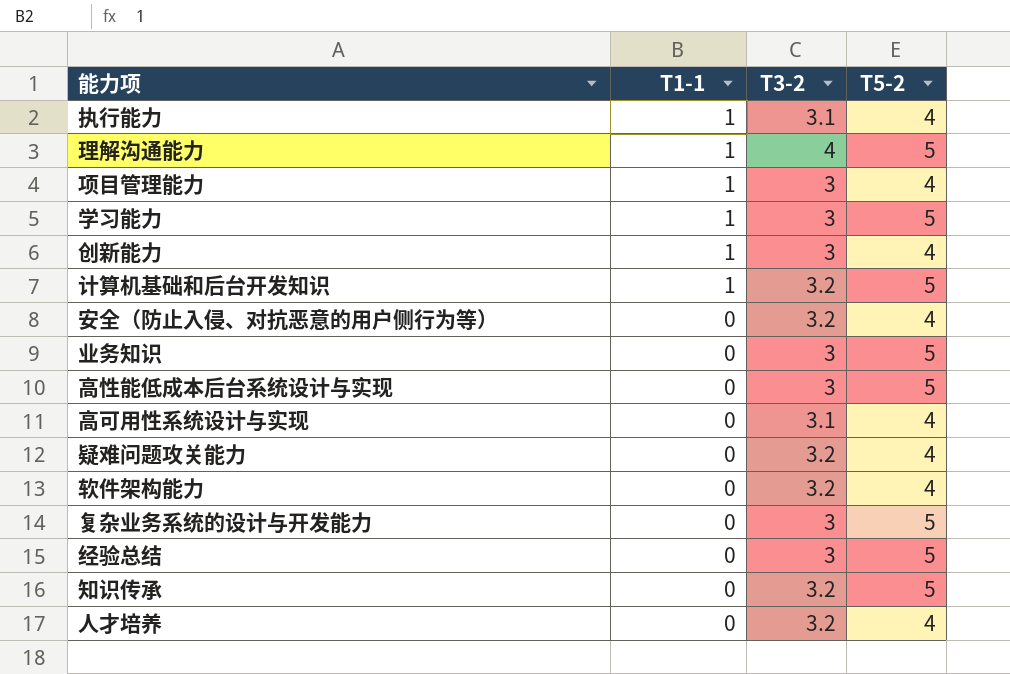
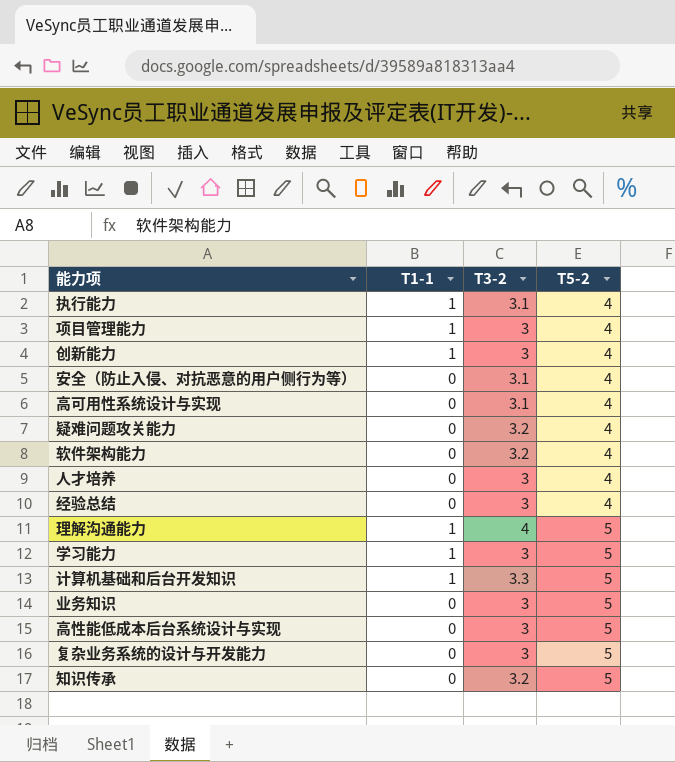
row order: T1-1 descending -> T5-2 ascending
安全（防止入侵、对抗恶意的用户侧行为等） | T3-2: 3.2 -> 3.1
人才培养 | T3-2: 3.2 -> 3
经验总结 | T5-2: 5 -> 4
计算机基础和后台开发知识 | T3-2: 3.2 -> 3.3

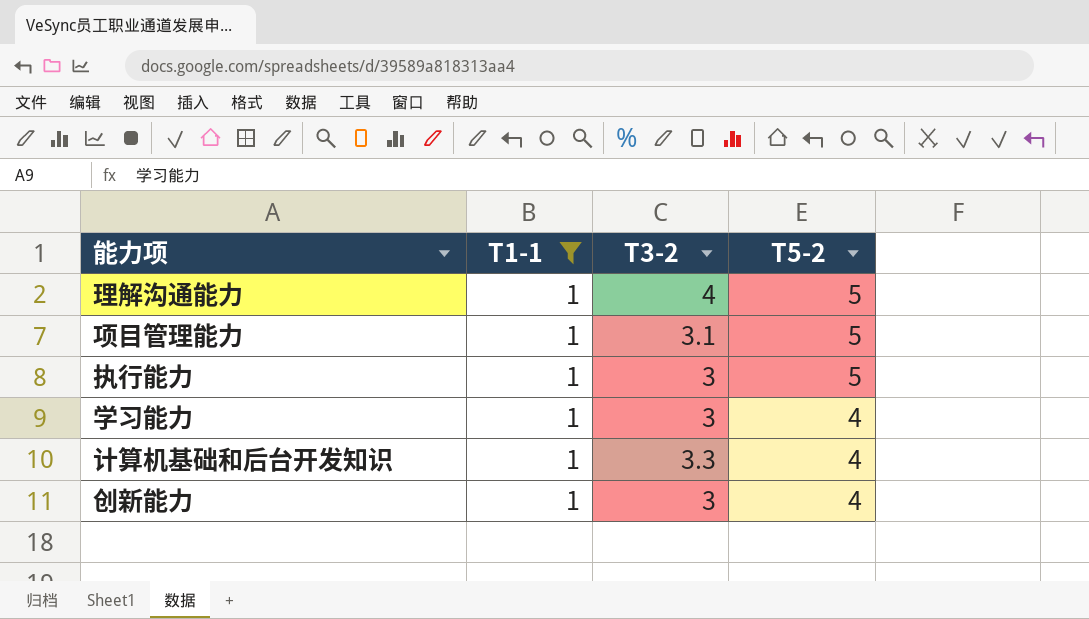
filter: none -> T1-1 = 1
row order: T5-2 ascending -> T5-2 descending
项目管理能力 | T3-2: 3 -> 3.1
项目管理能力 | T5-2: 4 -> 5
执行能力 | T3-2: 3.1 -> 3
执行能力 | T5-2: 4 -> 5
学习能力 | T5-2: 5 -> 4
计算机基础和后台开发知识 | T5-2: 5 -> 4

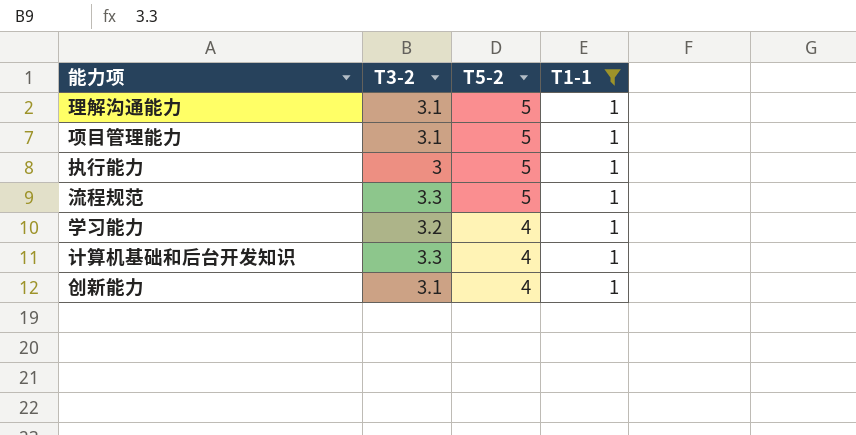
column T1-1 | position: 2 -> 4
理解沟通能力 | T3-2: 4 -> 3.1
row 流程规范: none -> 3.3 | 5 | 1
学习能力 | T3-2: 3 -> 3.2
创新能力 | T3-2: 3 -> 3.1

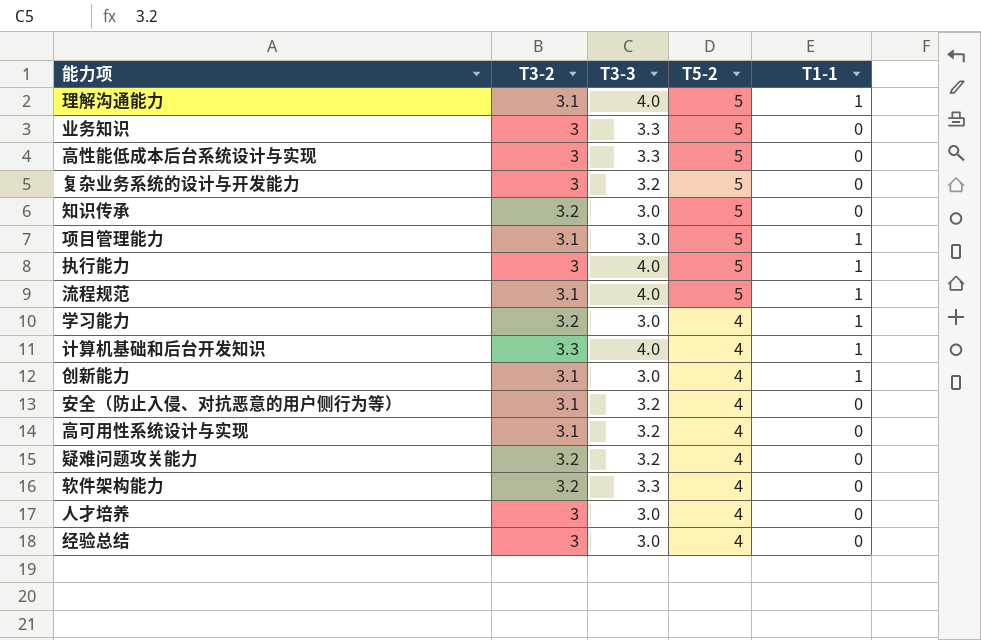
filter: T1-1 = 1 -> none
column T3-3 | position: none -> 3
流程规范 | T3-2: 3.3 -> 3.1

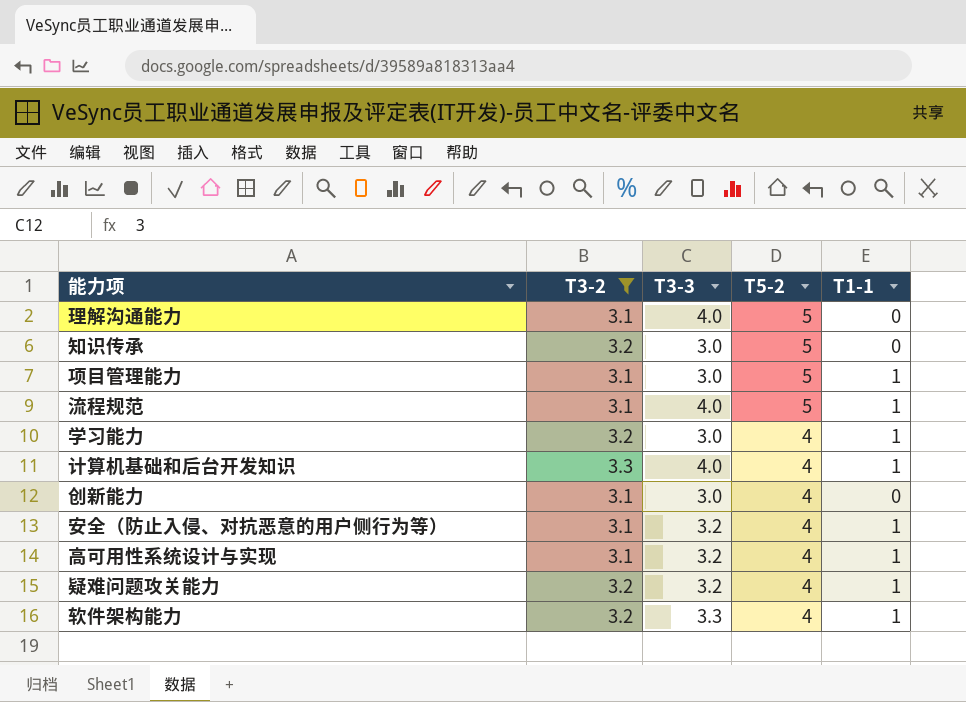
filter: none -> T3-2 != 3
理解沟通能力 | T1-1: 1 -> 0
创新能力 | T1-1: 1 -> 0
安全（防止入侵、对抗恶意的用户侧行为等） | T1-1: 0 -> 1
高可用性系统设计与实现 | T1-1: 0 -> 1
疑难问题攻关能力 | T1-1: 0 -> 1
软件架构能力 | T1-1: 0 -> 1

